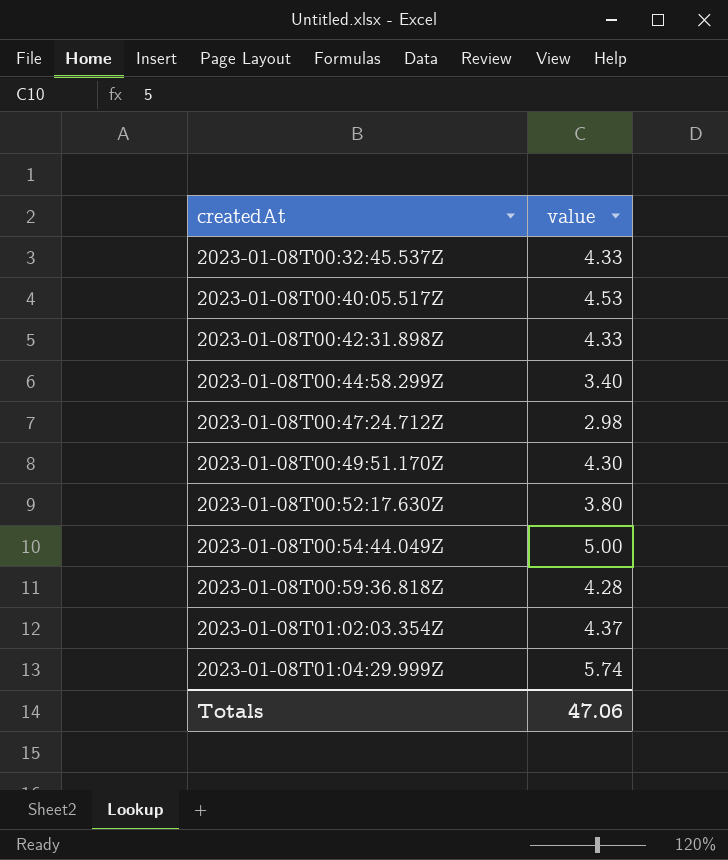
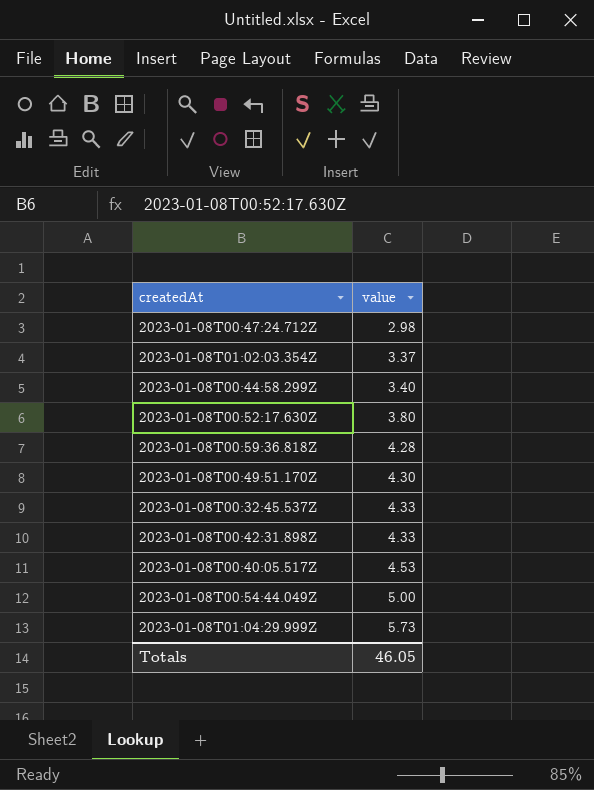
row order: createdAt ascending -> value ascending
2023-01-08T01:02:03.354Z | value: 4.37 -> 3.37
2023-01-08T01:04:29.999Z | value: 5.74 -> 5.73
Totals | value: 47.06 -> 46.05

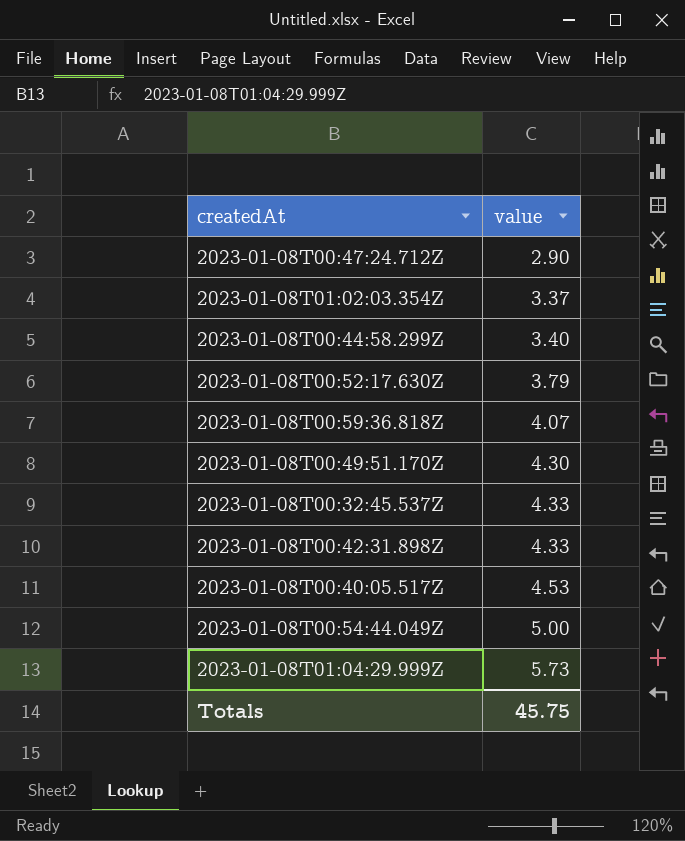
2023-01-08T00:47:24.712Z | value: 2.98 -> 2.90
2023-01-08T00:52:17.630Z | value: 3.80 -> 3.79
2023-01-08T00:59:36.818Z | value: 4.28 -> 4.07
Totals | value: 46.05 -> 45.75

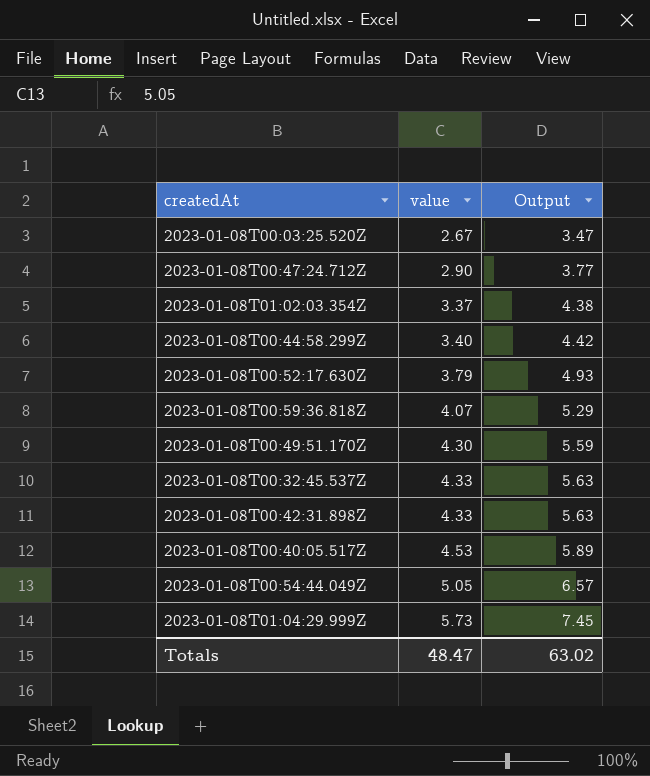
column Output | formula: none -> [value] * 1.3
row 2023-01-08T00:03:25.520Z: none -> 2.67 | 3.47
2023-01-08T00:54:44.049Z | value: 5.00 -> 5.05
Totals | value: 45.75 -> 48.47

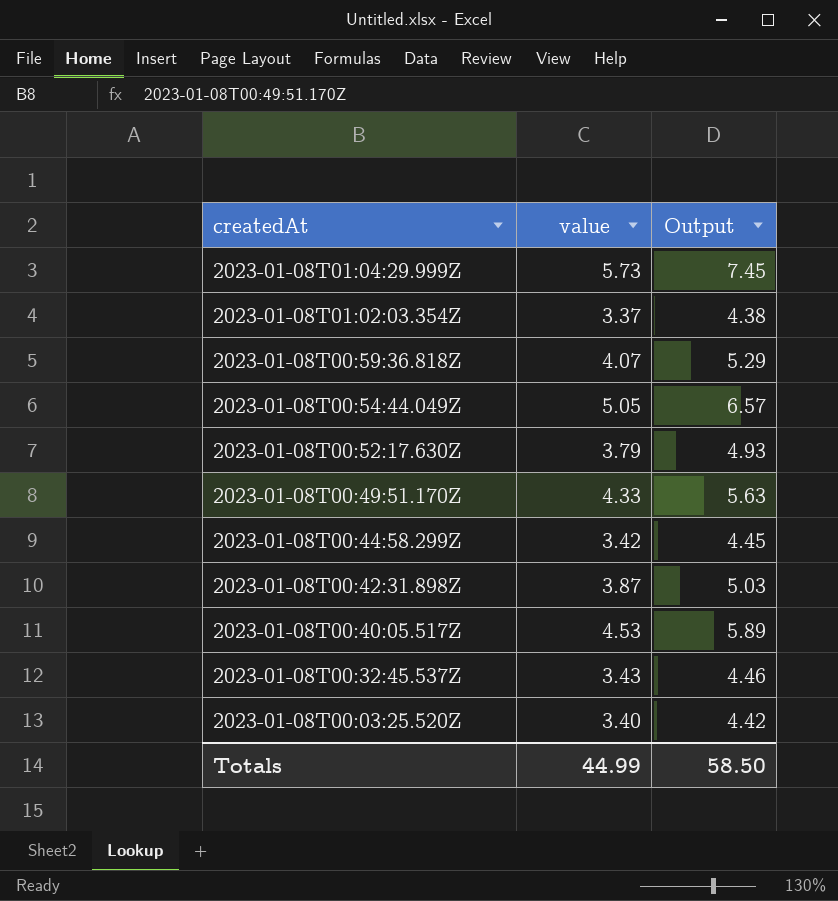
row order: value ascending -> createdAt descending
row 2023-01-08T00:47:24.712Z: 2.90 | 3.77 -> none
2023-01-08T00:49:51.170Z | value: 4.30 -> 4.33
2023-01-08T00:49:51.170Z | Output: 5.59 -> 5.63
2023-01-08T00:44:58.299Z | value: 3.40 -> 3.42
2023-01-08T00:44:58.299Z | Output: 4.42 -> 4.45
2023-01-08T00:42:31.898Z | value: 4.33 -> 3.87
2023-01-08T00:42:31.898Z | Output: 5.63 -> 5.03
2023-01-08T00:32:45.537Z | value: 4.33 -> 3.43
2023-01-08T00:32:45.537Z | Output: 5.63 -> 4.46
2023-01-08T00:03:25.520Z | value: 2.67 -> 3.40
2023-01-08T00:03:25.520Z | Output: 3.47 -> 4.42
Totals | value: 48.47 -> 44.99
Totals | Output: 63.02 -> 58.50

